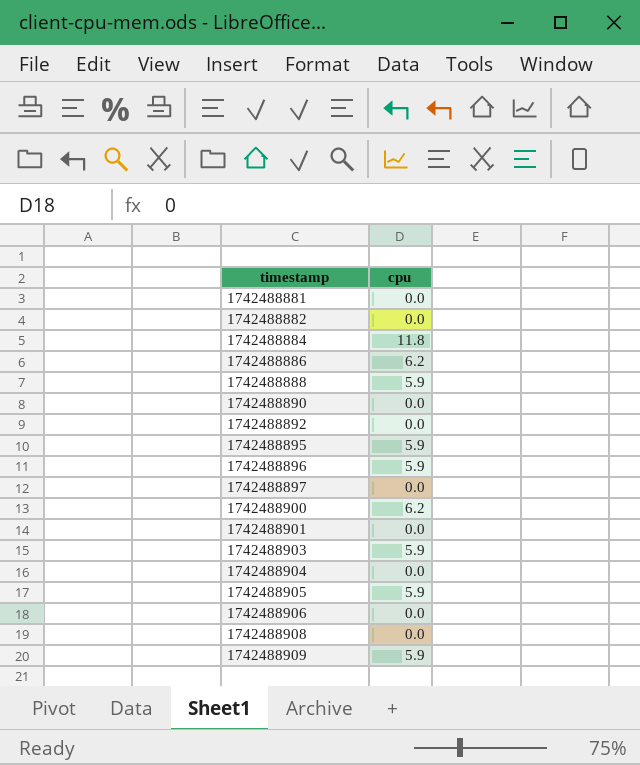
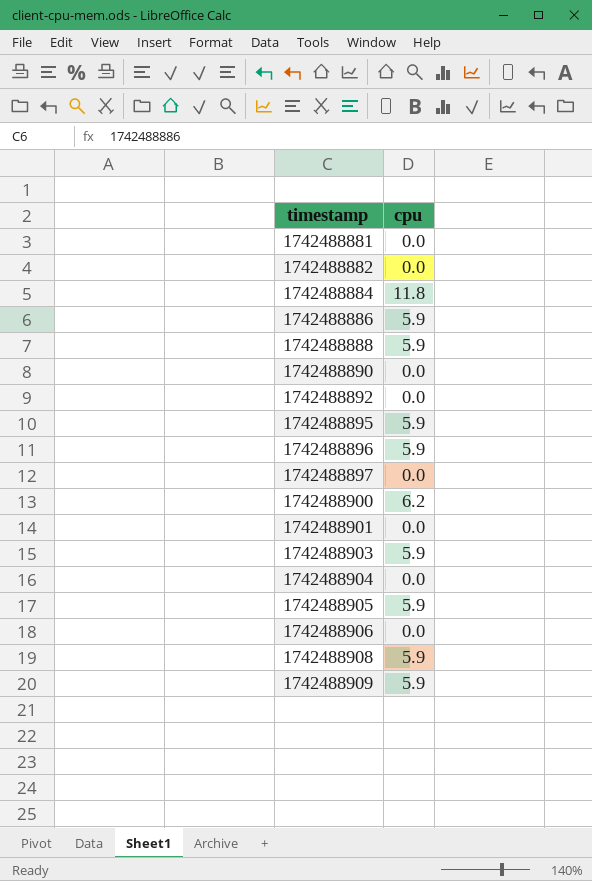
1742488886 | cpu: 6.2 -> 5.9
1742488908 | cpu: 0.0 -> 5.9

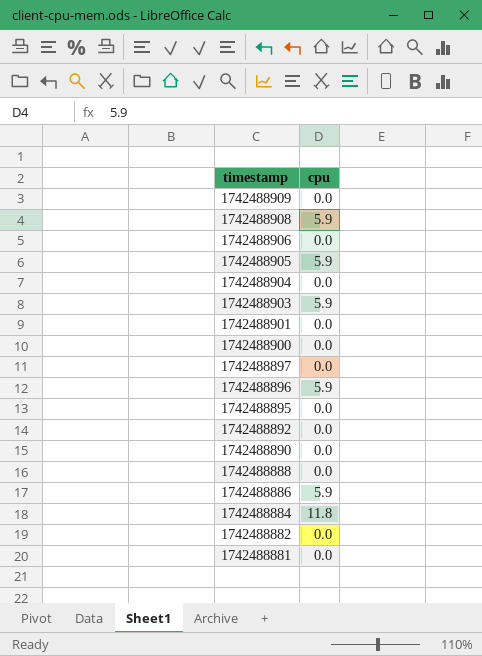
row order: timestamp ascending -> timestamp descending
1742488909 | cpu: 5.9 -> 0.0
1742488900 | cpu: 6.2 -> 0.0
1742488895 | cpu: 5.9 -> 0.0
1742488888 | cpu: 5.9 -> 0.0

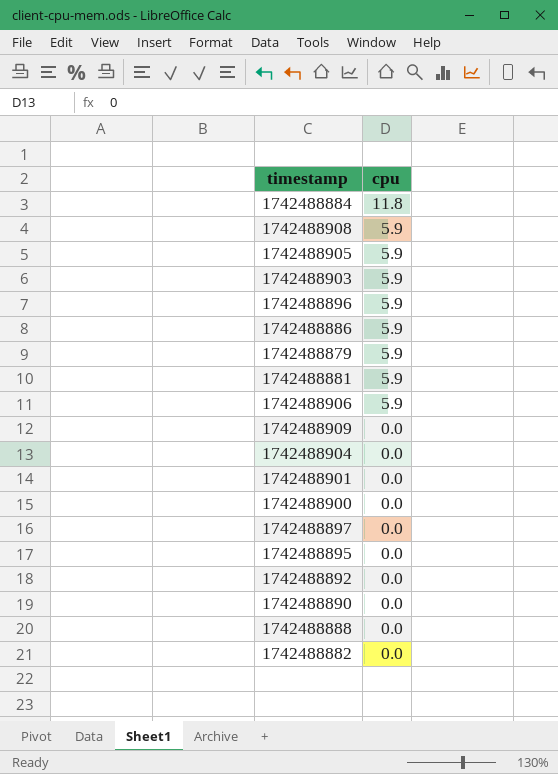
row order: timestamp descending -> cpu descending
row 1742488879: none -> 5.9
1742488881 | cpu: 0.0 -> 5.9
1742488906 | cpu: 0.0 -> 5.9

